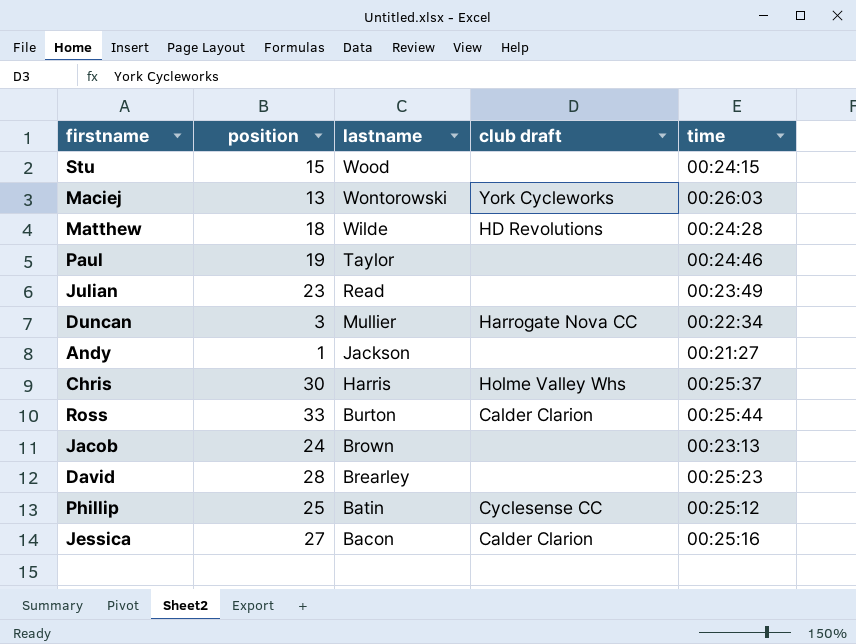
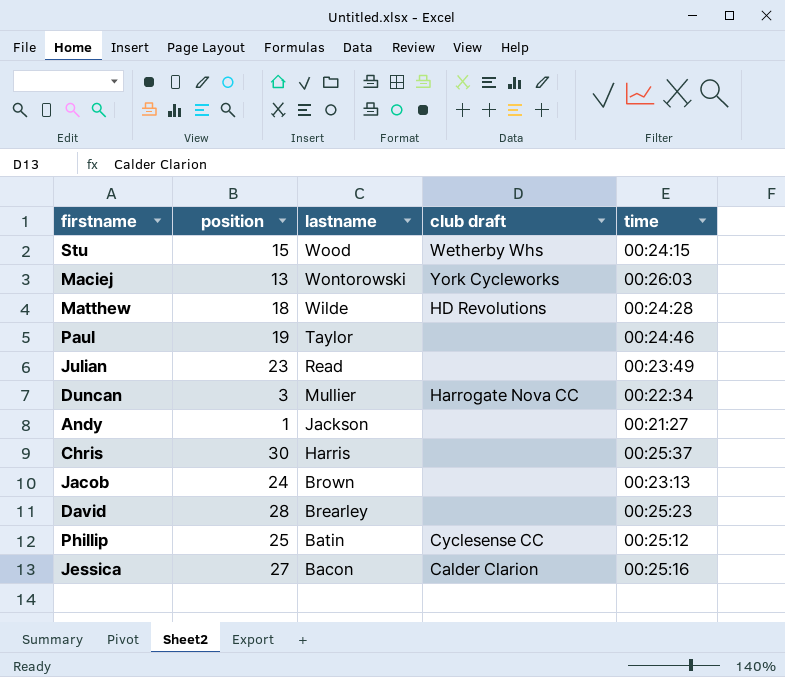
row Ross: 33 | Burton | Calder Clarion | 00:25:44 -> none
Stu | club draft: none -> Wetherby Whs
Chris | club draft: Holme Valley Whs -> none

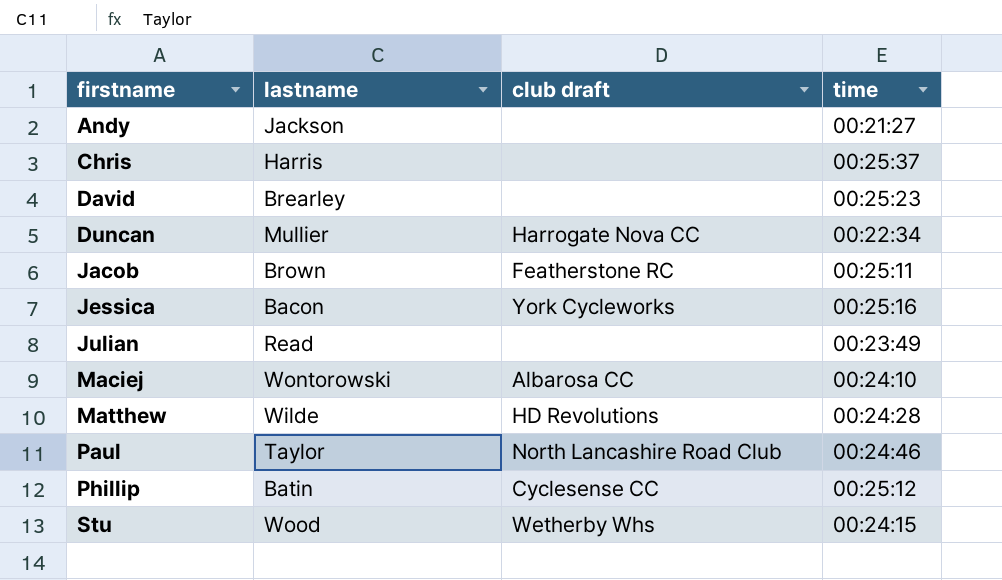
row order: lastname descending -> firstname ascending
column position | position: 2 -> none
Jacob | club draft: none -> Featherstone RC
Jacob | time: 00:23:13 -> 00:25:11
Jessica | club draft: Calder Clarion -> York Cycleworks
Maciej | club draft: York Cycleworks -> Albarosa CC
Maciej | time: 00:26:03 -> 00:24:10
Paul | club draft: none -> North Lancashire Road Club

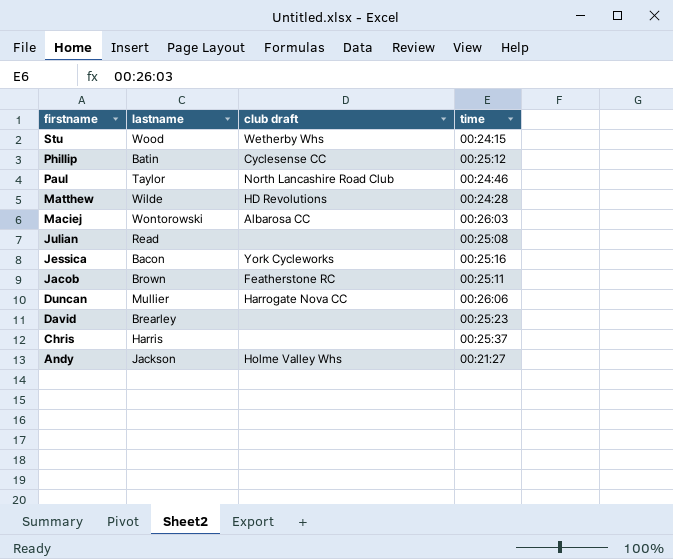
row order: firstname ascending -> firstname descending
Maciej | time: 00:24:10 -> 00:26:03
Julian | time: 00:23:49 -> 00:25:08
Duncan | time: 00:22:34 -> 00:26:06
Andy | club draft: none -> Holme Valley Whs

